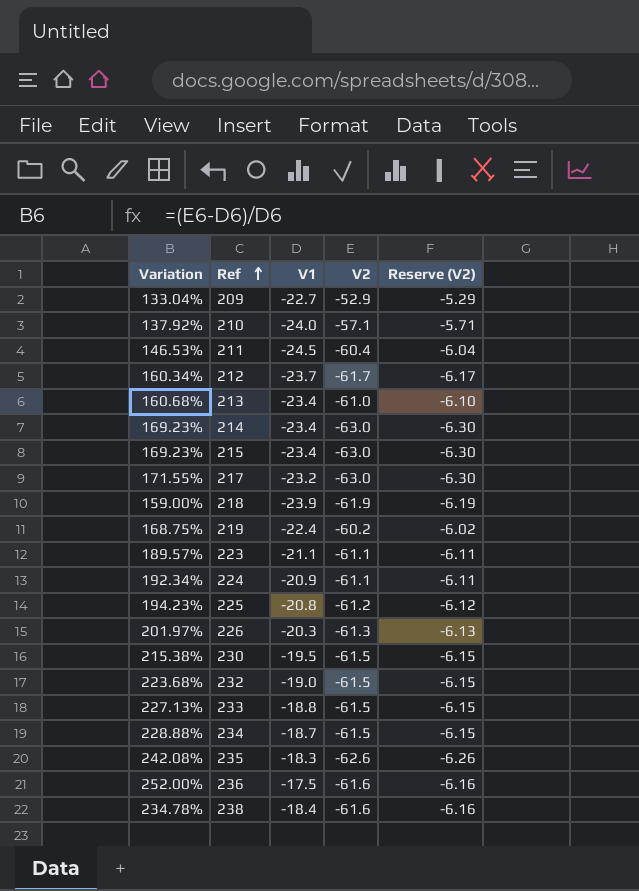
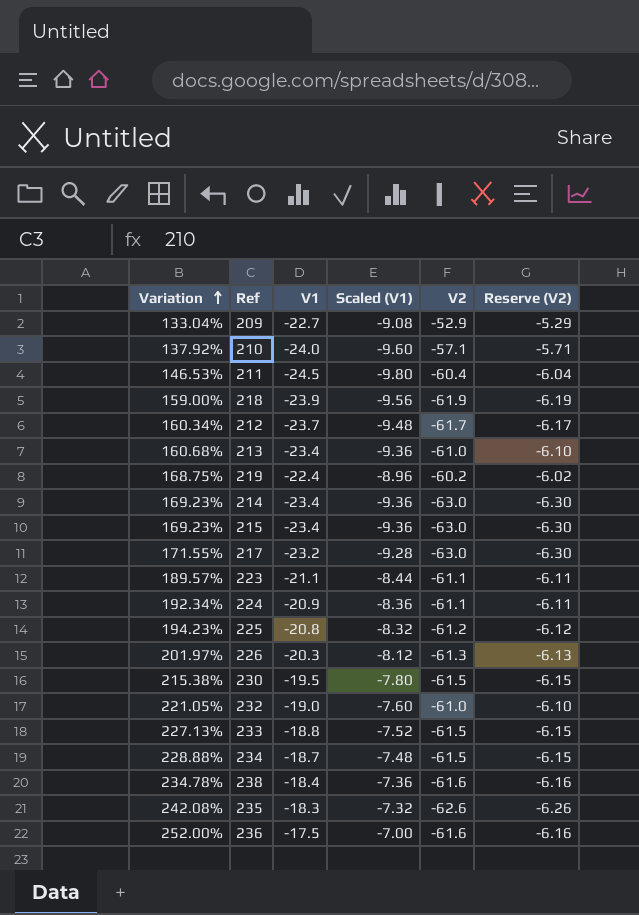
row order: Ref ascending -> Variation ascending
column Scaled (V1) | formula: none -> [V1] * 0.4
232 | Variation: 223.68% -> 221.05%
232 | V2: -61.5 -> -61.0
232 | Reserve (V2): -6.15 -> -6.10

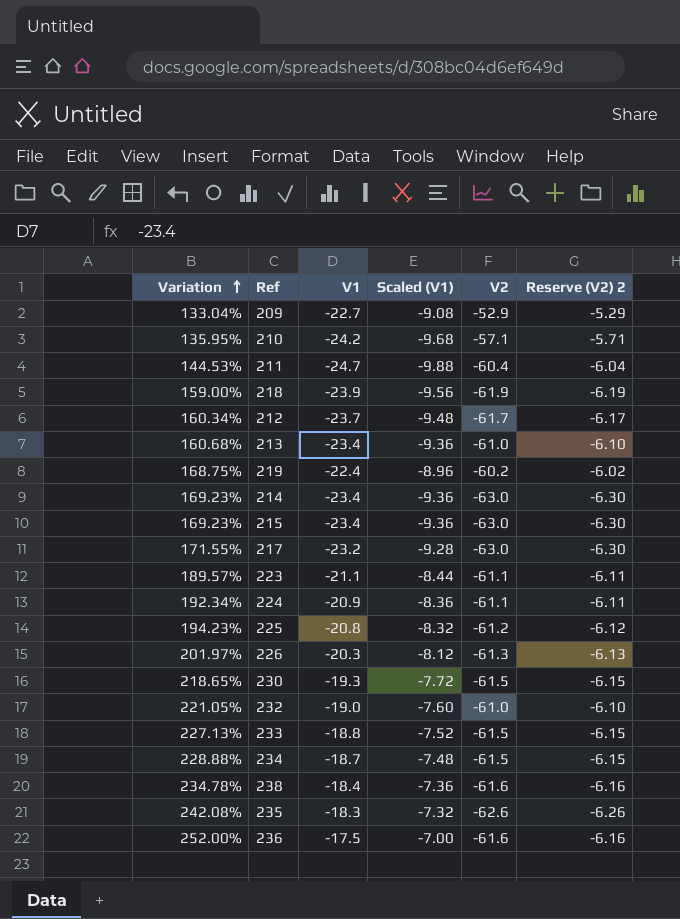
column name: Reserve (V2) -> Reserve (V2) 2
210 | Variation: 137.92% -> 135.95%
210 | V1: -24.0 -> -24.2
210 | Scaled (V1): -9.60 -> -9.68
211 | Variation: 146.53% -> 144.53%
211 | V1: -24.5 -> -24.7
211 | Scaled (V1): -9.80 -> -9.88
230 | Variation: 215.38% -> 218.65%
230 | V1: -19.5 -> -19.3
230 | Scaled (V1): -7.80 -> -7.72

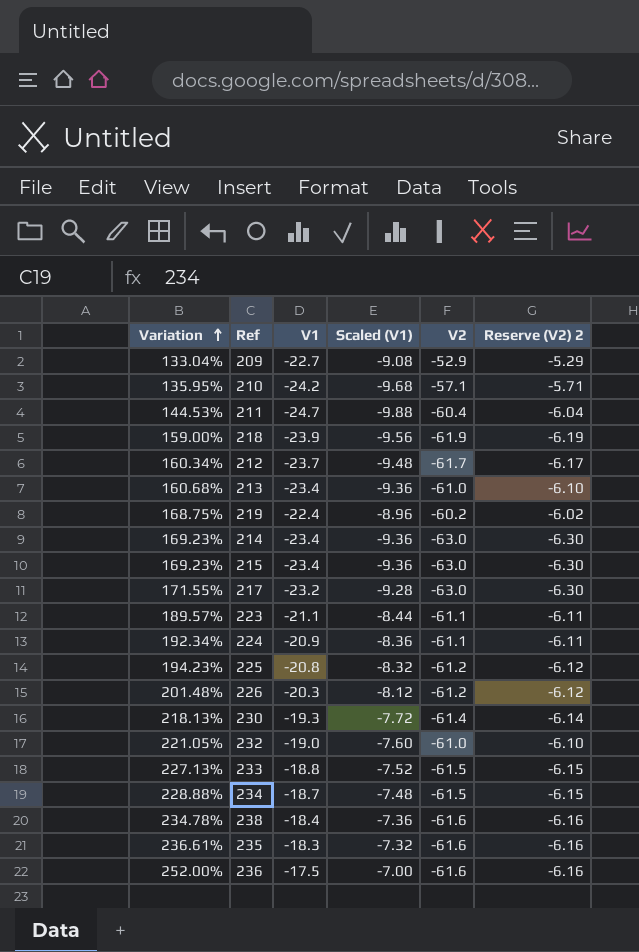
226 | Variation: 201.97% -> 201.48%
226 | V2: -61.3 -> -61.2
226 | Reserve (V2) 2: -6.13 -> -6.12
230 | Variation: 218.65% -> 218.13%
230 | V2: -61.5 -> -61.4
230 | Reserve (V2) 2: -6.15 -> -6.14
235 | Variation: 242.08% -> 236.61%
235 | V2: -62.6 -> -61.6
235 | Reserve (V2) 2: -6.26 -> -6.16

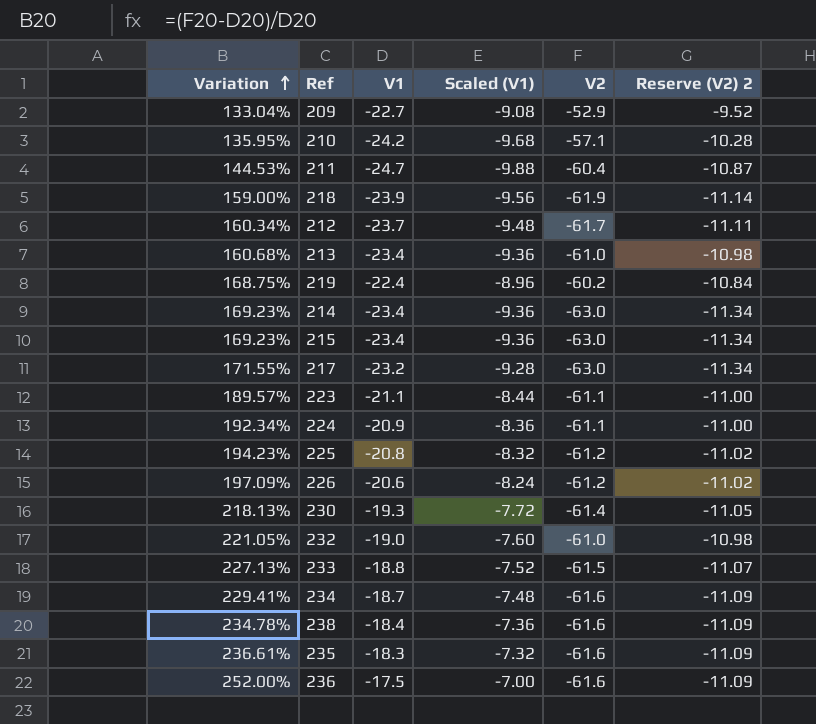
column Reserve (V2) 2 | formula: [V2] * 0.1 -> [V2] * 0.18
226 | Variation: 201.48% -> 197.09%
226 | V1: -20.3 -> -20.6
226 | Scaled (V1): -8.12 -> -8.24
234 | Variation: 228.88% -> 229.41%
234 | V2: -61.5 -> -61.6

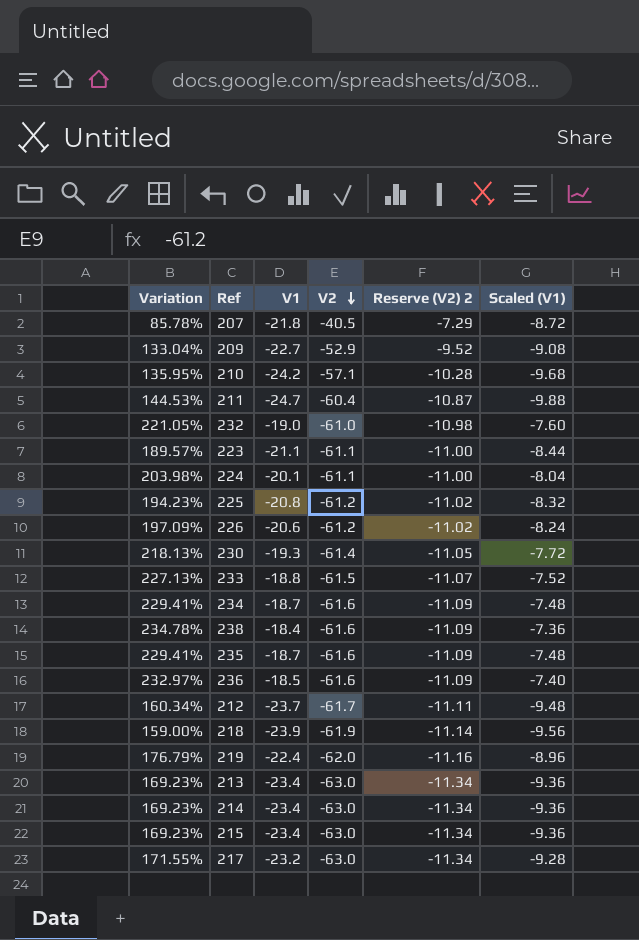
row order: Variation ascending -> V2 descending
column Scaled (V1) | position: 4 -> 6
row 207: none -> 85.78% | -21.8 | -40.5 | -7.29 | -8.72
224 | Variation: 192.34% -> 203.98%
224 | V1: -20.9 -> -20.1
224 | Scaled (V1): -8.36 -> -8.04
235 | Variation: 236.61% -> 229.41%
235 | V1: -18.3 -> -18.7
235 | Scaled (V1): -7.32 -> -7.48
236 | Variation: 252.00% -> 232.97%
236 | V1: -17.5 -> -18.5
236 | Scaled (V1): -7.00 -> -7.40
219 | Variation: 168.75% -> 176.79%
219 | V2: -60.2 -> -62.0
219 | Reserve (V2) 2: -10.84 -> -11.16
213 | Variation: 160.68% -> 169.23%
213 | V2: -61.0 -> -63.0
213 | Reserve (V2) 2: -10.98 -> -11.34

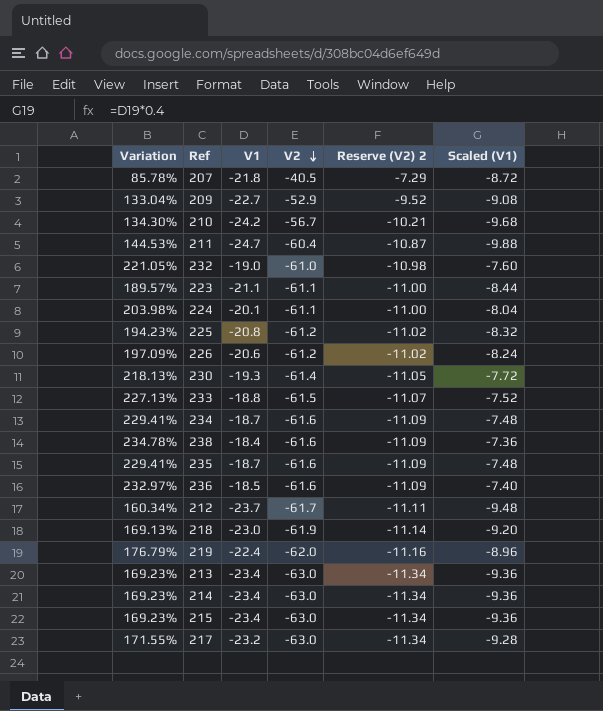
210 | Variation: 135.95% -> 134.30%
210 | V2: -57.1 -> -56.7
210 | Reserve (V2) 2: -10.28 -> -10.21
218 | Variation: 159.00% -> 169.13%
218 | V1: -23.9 -> -23.0
218 | Scaled (V1): -9.56 -> -9.20

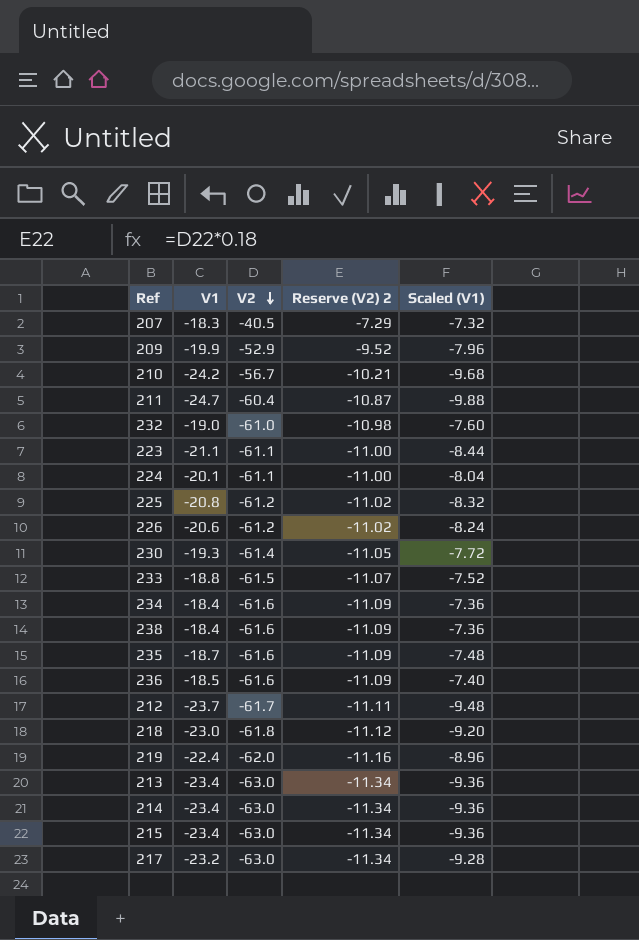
column Variation | formula: ([V2] - [V1]) / [V1] -> none
207 | V1: -21.8 -> -18.3
207 | Scaled (V1): -8.72 -> -7.32
209 | V1: -22.7 -> -19.9
209 | Scaled (V1): -9.08 -> -7.96
234 | V1: -18.7 -> -18.4
234 | Scaled (V1): -7.48 -> -7.36
218 | V2: -61.9 -> -61.8
218 | Reserve (V2) 2: -11.14 -> -11.12

